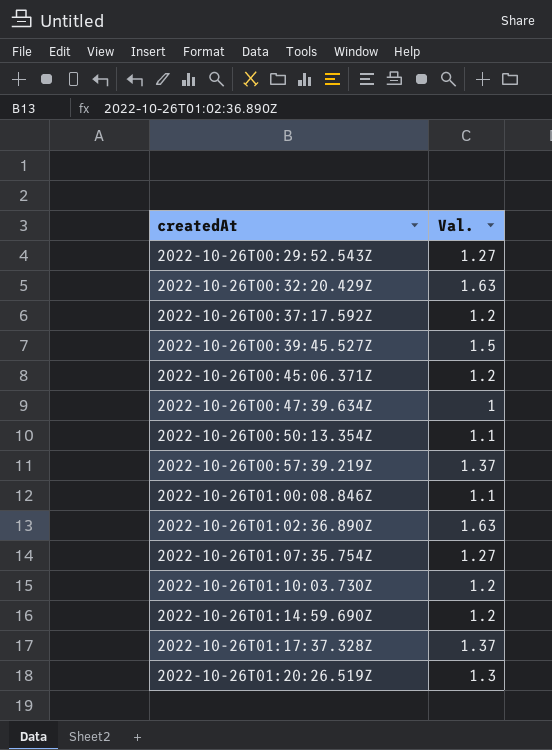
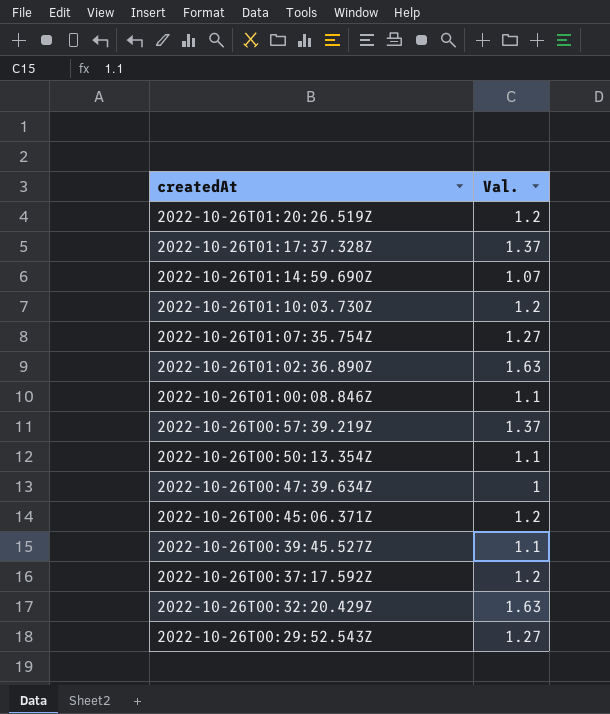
row order: createdAt ascending -> createdAt descending
2022-10-26T01:20:26.519Z | Val.: 1.3 -> 1.2
2022-10-26T01:14:59.690Z | Val.: 1.2 -> 1.07
2022-10-26T00:39:45.527Z | Val.: 1.5 -> 1.1

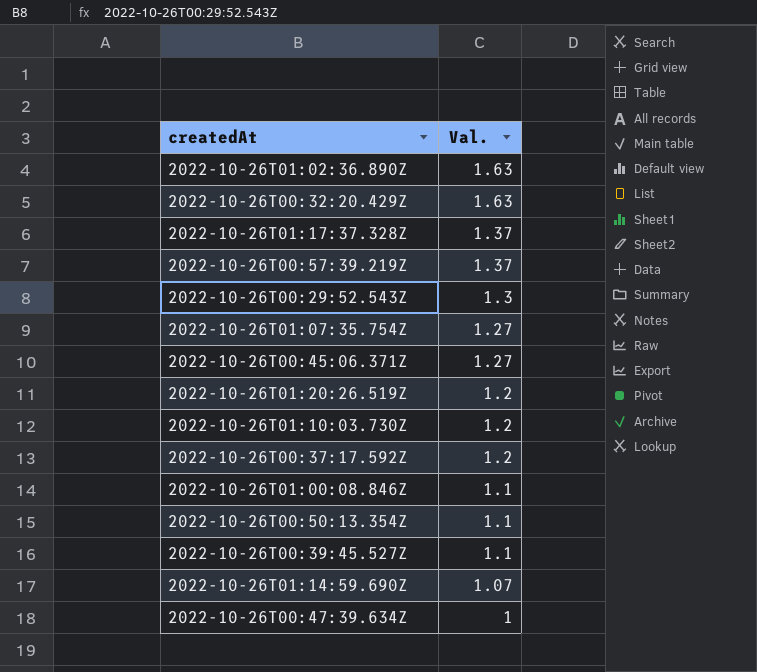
row order: createdAt descending -> Val. descending
2022-10-26T00:29:52.543Z | Val.: 1.27 -> 1.3
2022-10-26T00:45:06.371Z | Val.: 1.2 -> 1.27

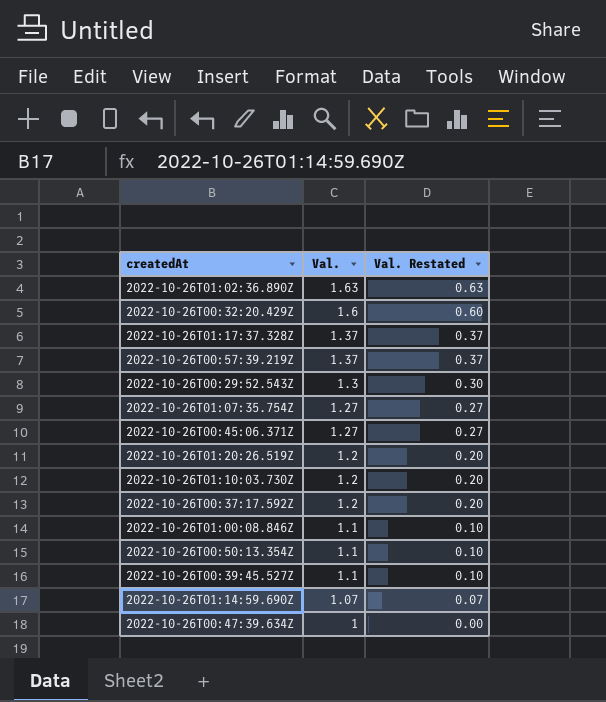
column Val. Restated | formula: none -> [Val.] - 1
2022-10-26T00:32:20.429Z | Val.: 1.63 -> 1.6

